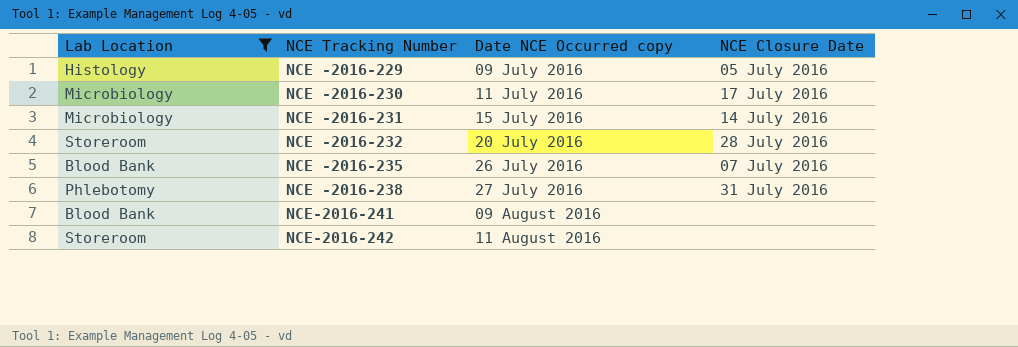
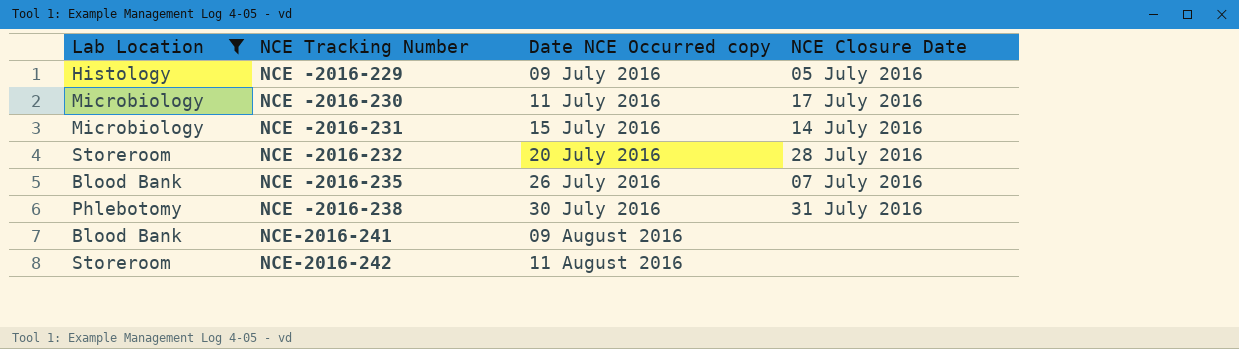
NCE -2016-238 | Date NCE Occurred copy: 27 July 2016 -> 30 July 2016

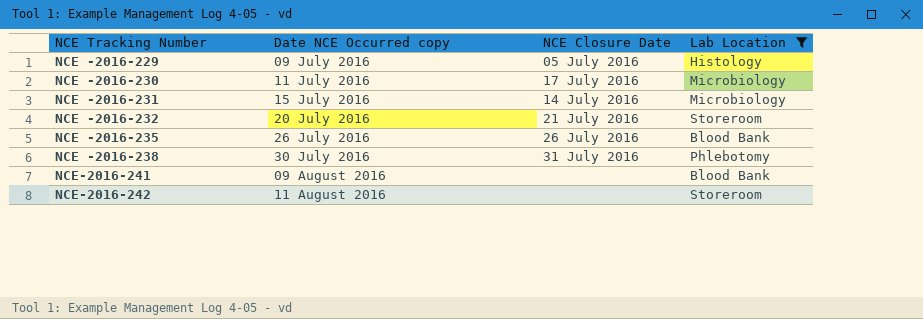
column Lab Location | position: 1 -> 4
NCE -2016-232 | NCE Closure Date: 28 July 2016 -> 21 July 2016
NCE -2016-235 | NCE Closure Date: 07 July 2016 -> 26 July 2016

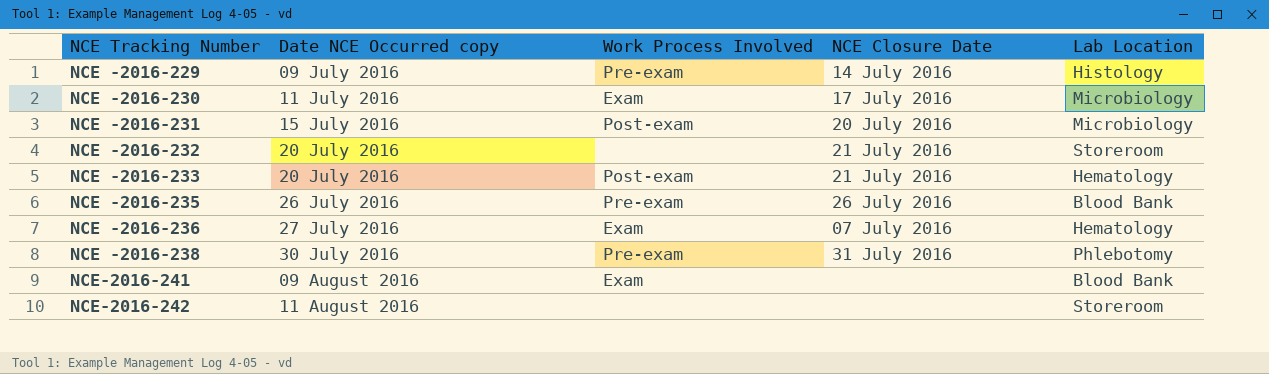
filter: Lab Location != Hematology -> none
column Work Process Involved | position: none -> 3
NCE -2016-229 | NCE Closure Date: 05 July 2016 -> 14 July 2016
NCE -2016-231 | NCE Closure Date: 14 July 2016 -> 20 July 2016

